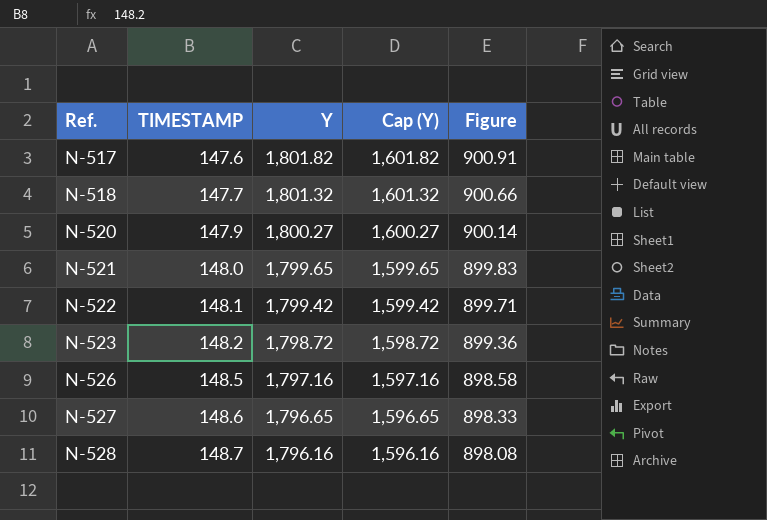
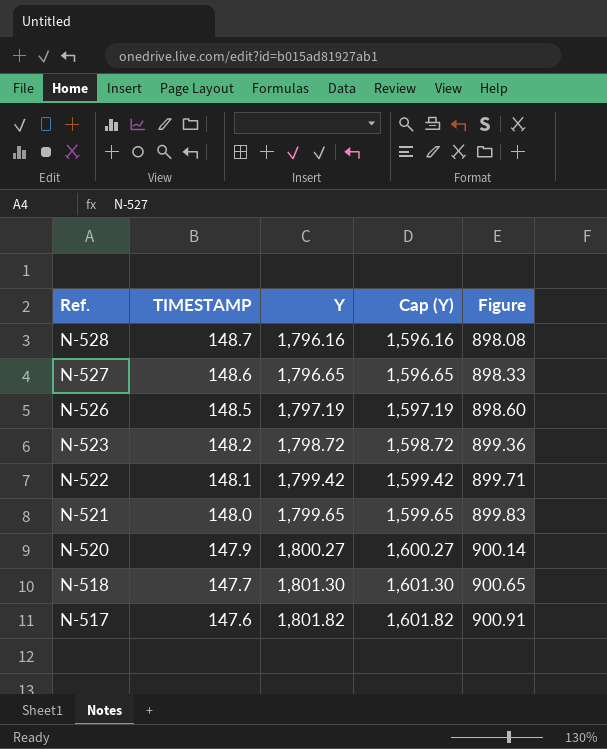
row order: Ref. ascending -> Ref. descending
N-526 | Y: 1,797.16 -> 1,797.19
N-526 | Cap (Y): 1,597.16 -> 1,597.19
N-526 | Figure: 898.58 -> 898.60
N-518 | Y: 1,801.32 -> 1,801.30
N-518 | Cap (Y): 1,601.32 -> 1,601.30
N-518 | Figure: 900.66 -> 900.65

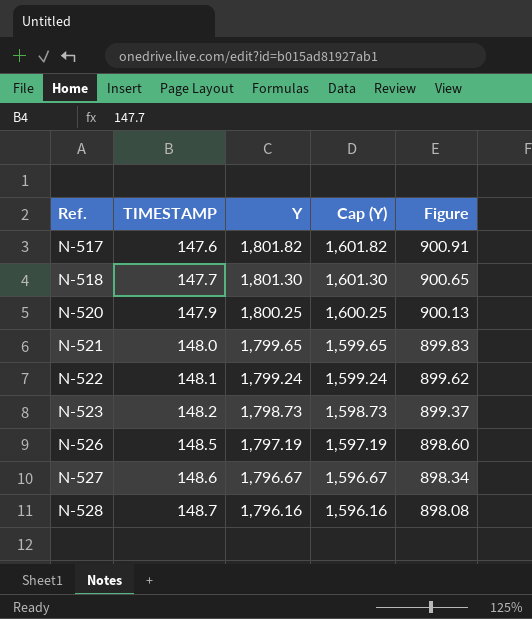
row order: Ref. descending -> Ref. ascending
N-520 | Y: 1,800.27 -> 1,800.25
N-520 | Cap (Y): 1,600.27 -> 1,600.25
N-520 | Figure: 900.14 -> 900.13
N-522 | Y: 1,799.42 -> 1,799.24
N-522 | Cap (Y): 1,599.42 -> 1,599.24
N-522 | Figure: 899.71 -> 899.62
N-523 | Y: 1,798.72 -> 1,798.73
N-523 | Cap (Y): 1,598.72 -> 1,598.73
N-523 | Figure: 899.36 -> 899.37
N-527 | Y: 1,796.65 -> 1,796.67
N-527 | Cap (Y): 1,596.65 -> 1,596.67
N-527 | Figure: 898.33 -> 898.34

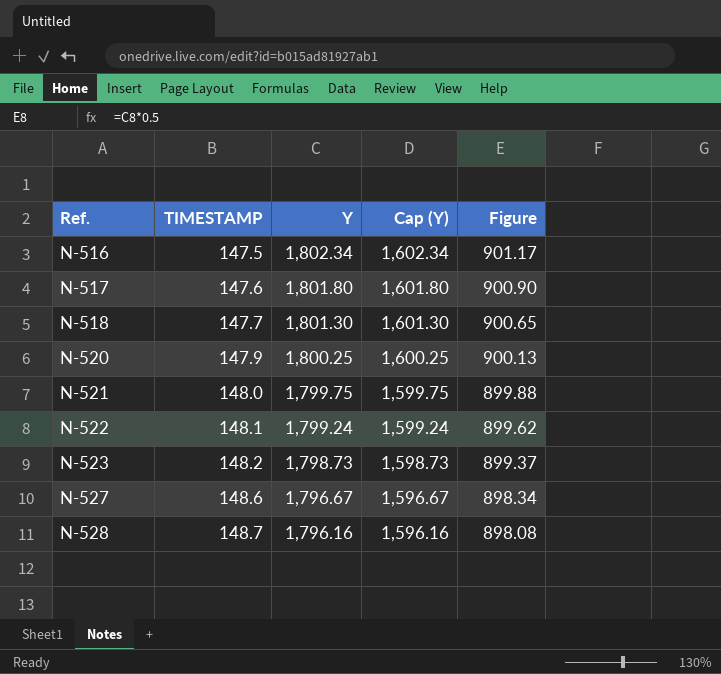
row N-526: 148.5 | 1,797.19 | 1,597.19 | 898.60 -> none
row N-516: none -> 147.5 | 1,802.34 | 1,602.34 | 901.17
N-517 | Y: 1,801.82 -> 1,801.80
N-517 | Cap (Y): 1,601.82 -> 1,601.80
N-517 | Figure: 900.91 -> 900.90
N-521 | Y: 1,799.65 -> 1,799.75
N-521 | Cap (Y): 1,599.65 -> 1,599.75
N-521 | Figure: 899.83 -> 899.88

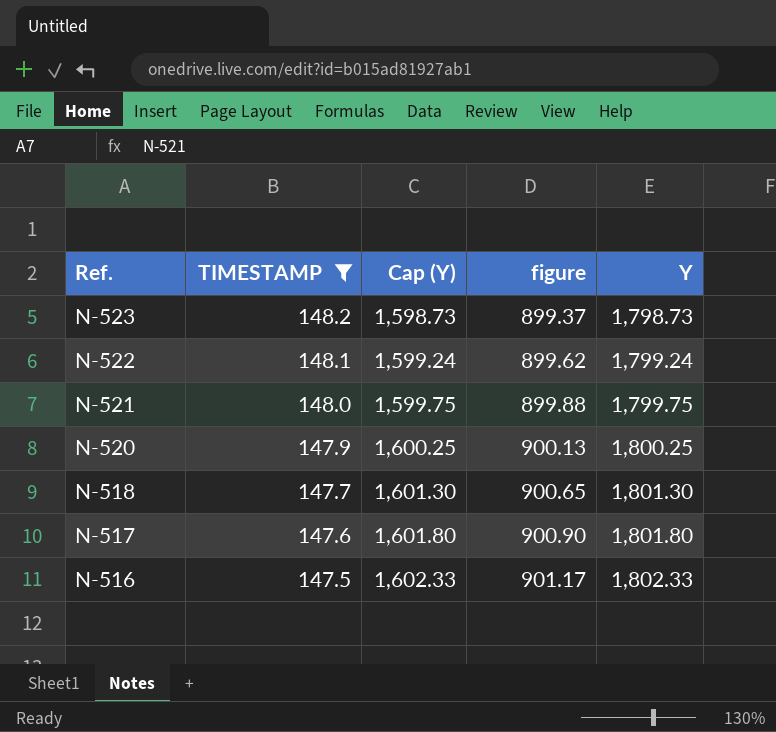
filter: none -> TIMESTAMP <= 148.2
row order: Ref. ascending -> Ref. descending
column name: Figure -> figure
column Y | position: 3 -> 5
N-516 | Cap (Y): 1,602.34 -> 1,602.33
N-516 | Y: 1,802.34 -> 1,802.33

